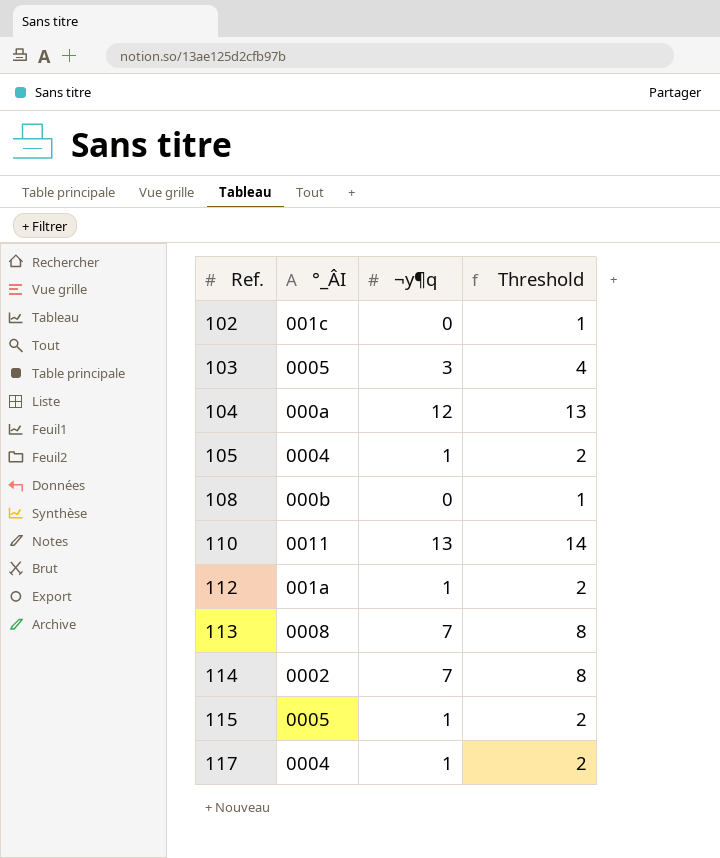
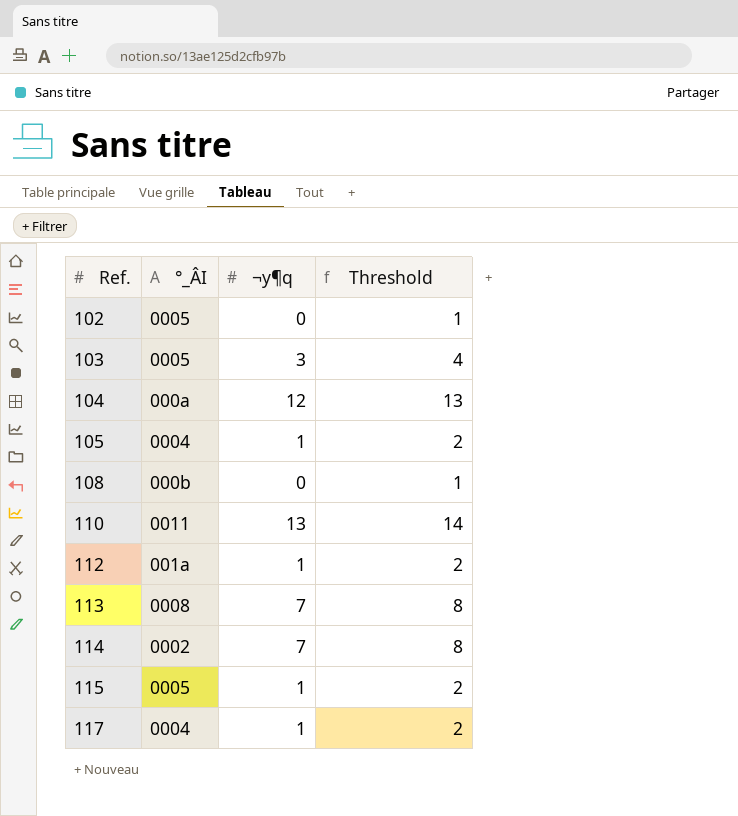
102 | °_ÂI: 001c -> 0005

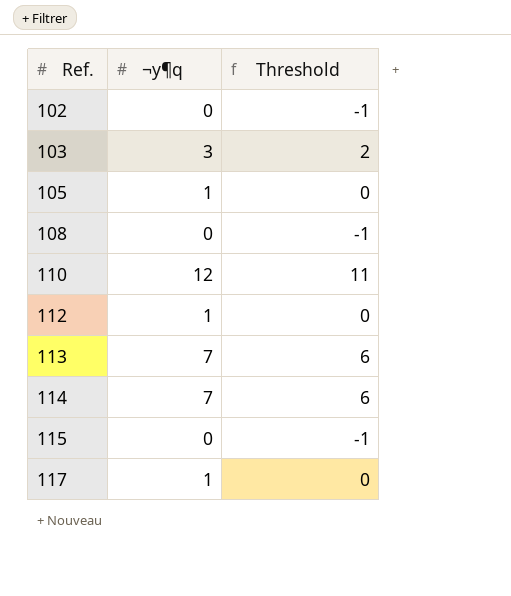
column °_ÂI | position: 2 -> none
column Threshold | formula: [¬y¶q] + 1 -> [¬y¶q] - 1
row 104: 000a | 12 | 13 -> none
110 | ¬y¶q: 13 -> 12
115 | ¬y¶q: 1 -> 0

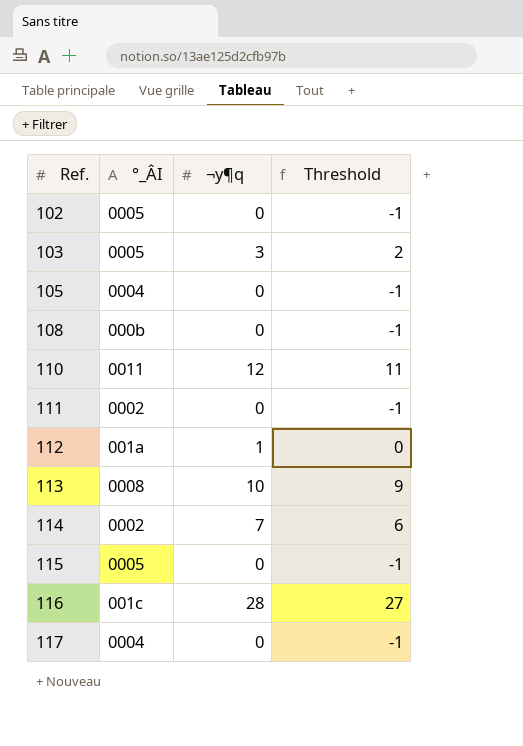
column °_ÂI | position: none -> 2
105 | ¬y¶q: 1 -> 0
105 | Threshold: 0 -> -1
row 111: none -> 0002 | 0 | -1
113 | ¬y¶q: 7 -> 10
113 | Threshold: 6 -> 9
row 116: none -> 001c | 28 | 27
117 | ¬y¶q: 1 -> 0
117 | Threshold: 0 -> -1

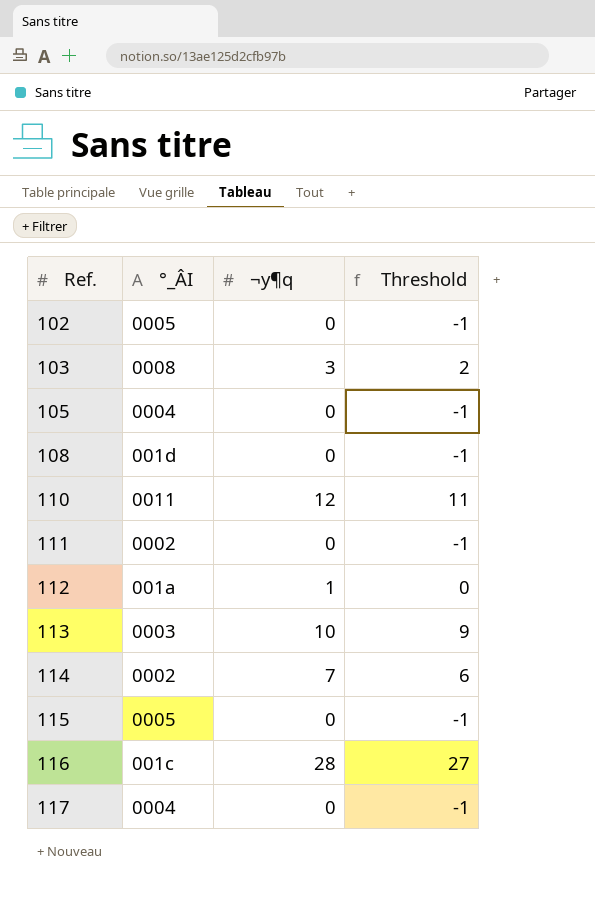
103 | °_ÂI: 0005 -> 0008
108 | °_ÂI: 000b -> 001d
113 | °_ÂI: 0008 -> 0003

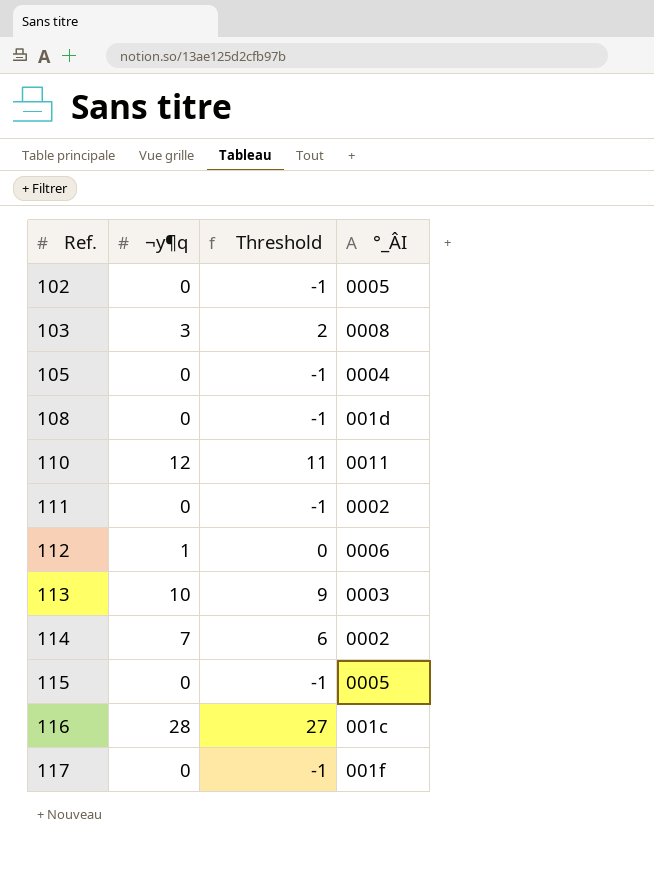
column °_ÂI | position: 2 -> 4
112 | °_ÂI: 001a -> 0006
117 | °_ÂI: 0004 -> 001f

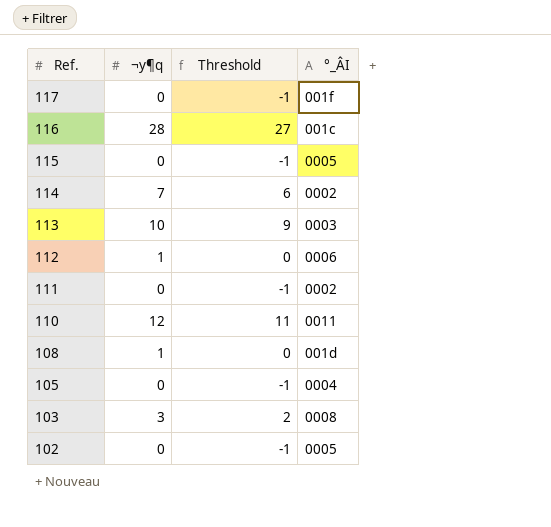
row order: Ref. ascending -> Ref. descending
108 | ¬y¶q: 0 -> 1
108 | Threshold: -1 -> 0

